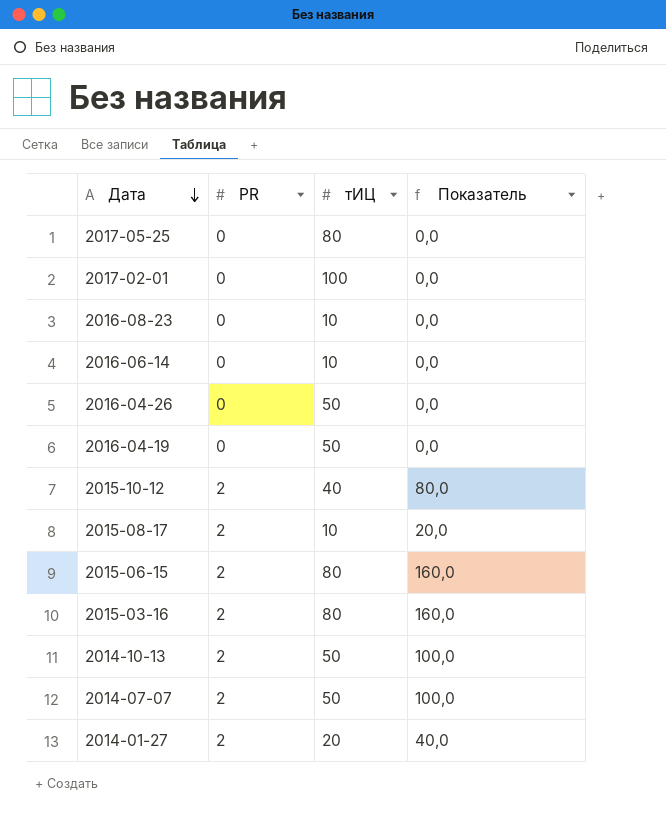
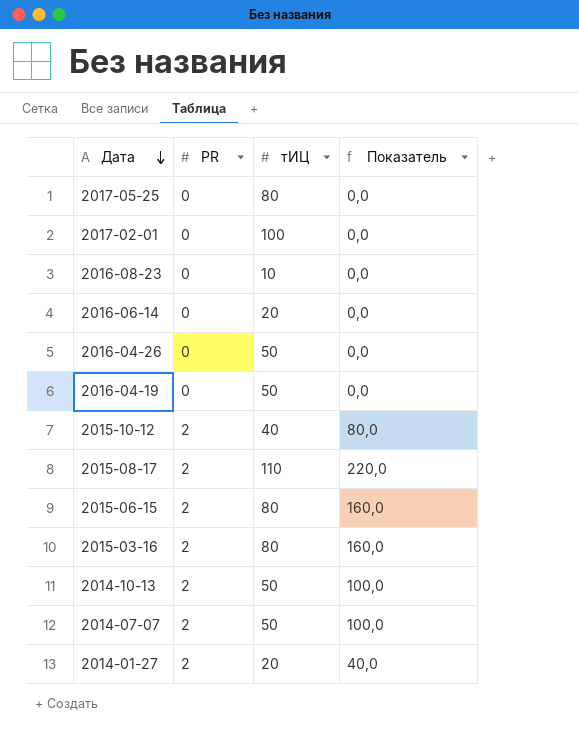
2016-06-14 | тИЦ: 10 -> 20
2015-08-17 | тИЦ: 10 -> 110
2015-08-17 | Показатель: 20,0 -> 220,0

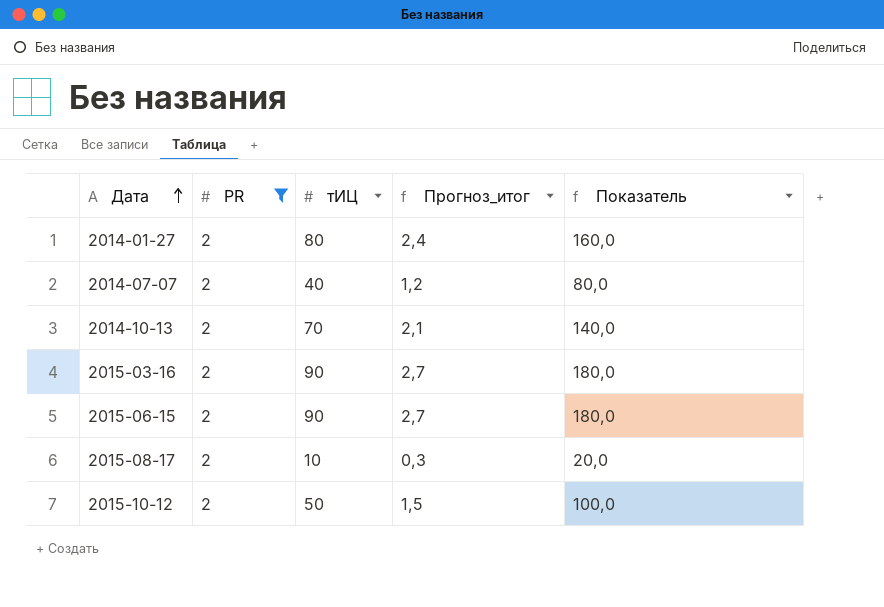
filter: none -> PR = 2
row order: Дата descending -> Дата ascending
column Прогноз_итог | formula: none -> [тИЦ] * 0,03
2014-01-27 | тИЦ: 20 -> 80
2014-01-27 | Показатель: 40,0 -> 160,0
2014-07-07 | тИЦ: 50 -> 40
2014-07-07 | Показатель: 100,0 -> 80,0
2014-10-13 | тИЦ: 50 -> 70
2014-10-13 | Показатель: 100,0 -> 140,0
2015-03-16 | тИЦ: 80 -> 90
2015-03-16 | Показатель: 160,0 -> 180,0
2015-06-15 | тИЦ: 80 -> 90
2015-06-15 | Показатель: 160,0 -> 180,0
2015-08-17 | тИЦ: 110 -> 10
2015-08-17 | Показатель: 220,0 -> 20,0
2015-10-12 | тИЦ: 40 -> 50
2015-10-12 | Показатель: 80,0 -> 100,0

